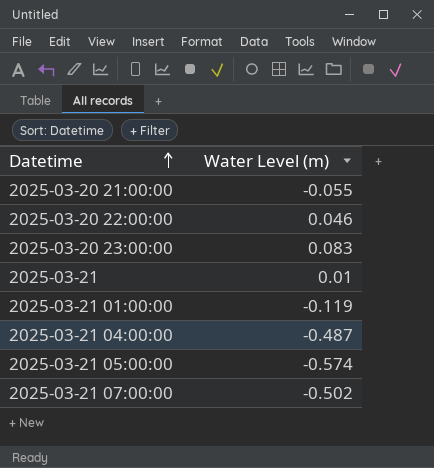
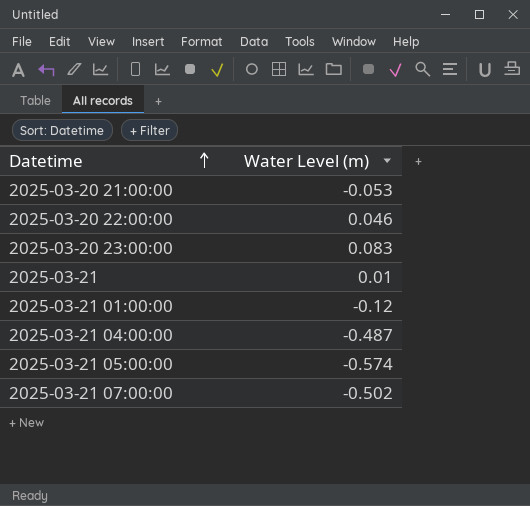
2025-03-20 21:00:00 | Water Level (m): -0.055 -> -0.053
2025-03-21 01:00:00 | Water Level (m): -0.119 -> -0.12

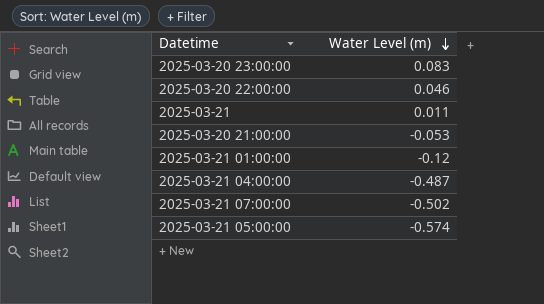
row order: Datetime ascending -> Water Level (m) descending
2025-03-21 | Water Level (m): 0.01 -> 0.011

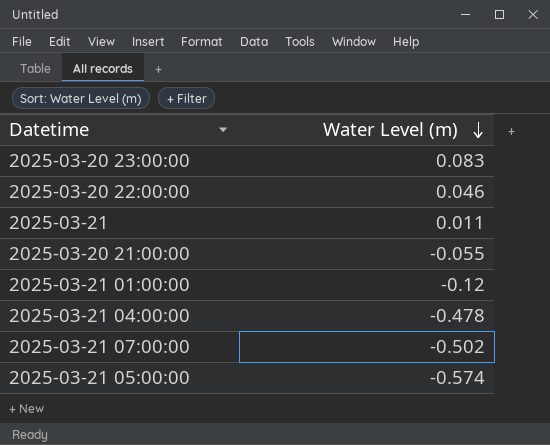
2025-03-20 21:00:00 | Water Level (m): -0.053 -> -0.055
2025-03-21 04:00:00 | Water Level (m): -0.487 -> -0.478

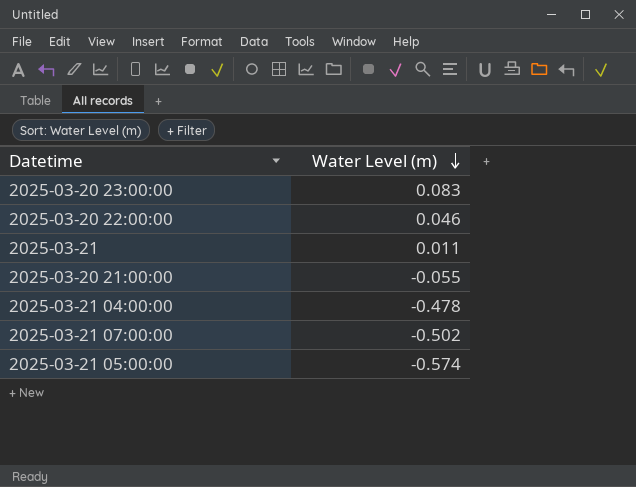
row 2025-03-21 01:00:00: -0.12 -> none

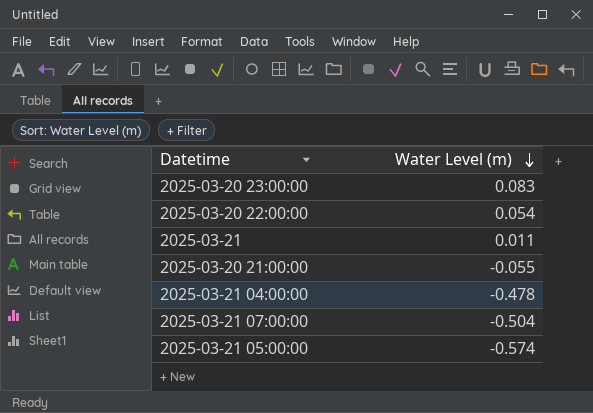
2025-03-20 22:00:00 | Water Level (m): 0.046 -> 0.054
2025-03-21 07:00:00 | Water Level (m): -0.502 -> -0.504

